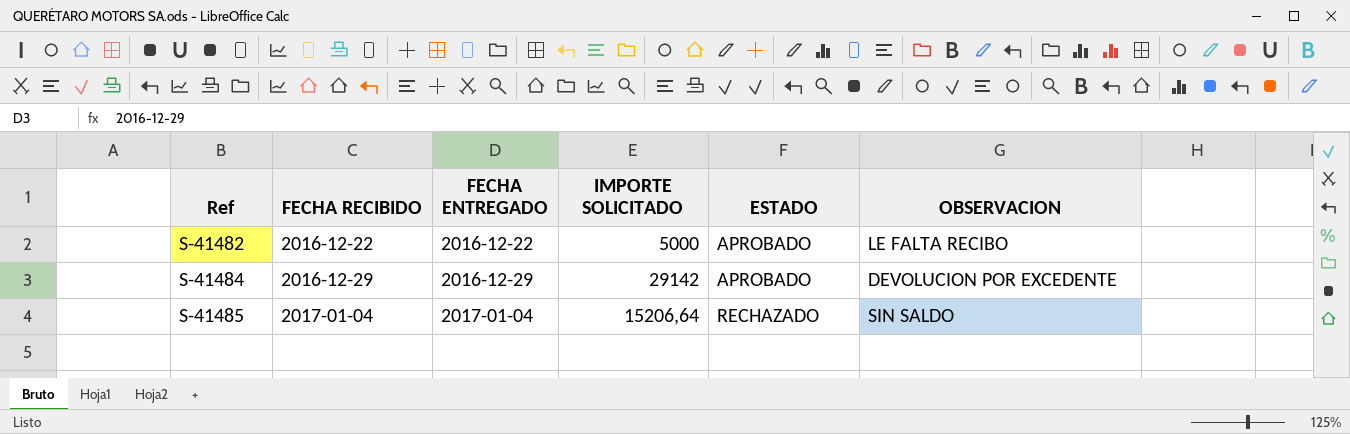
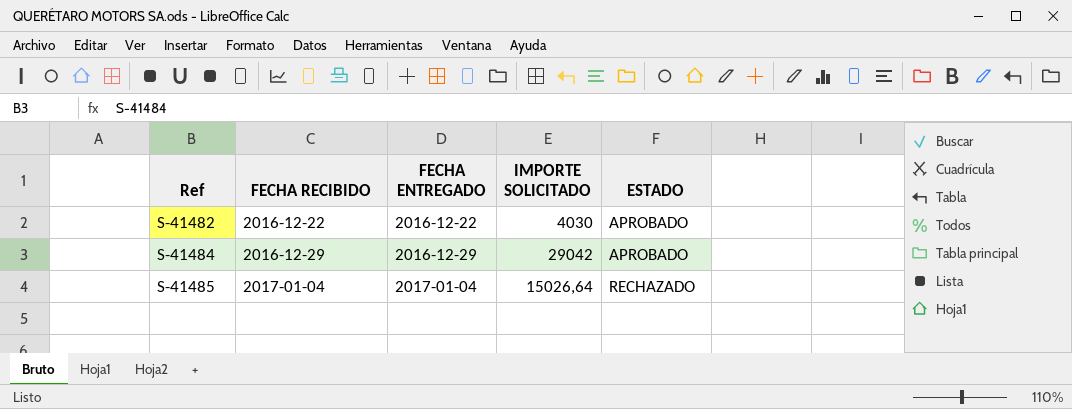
column OBSERVACION | position: 6 -> none
S-41482 | IMPORTE SOLICITADO: 5000 -> 4030
S-41484 | IMPORTE SOLICITADO: 29142 -> 29042
S-41485 | IMPORTE SOLICITADO: 15206,64 -> 15026,64

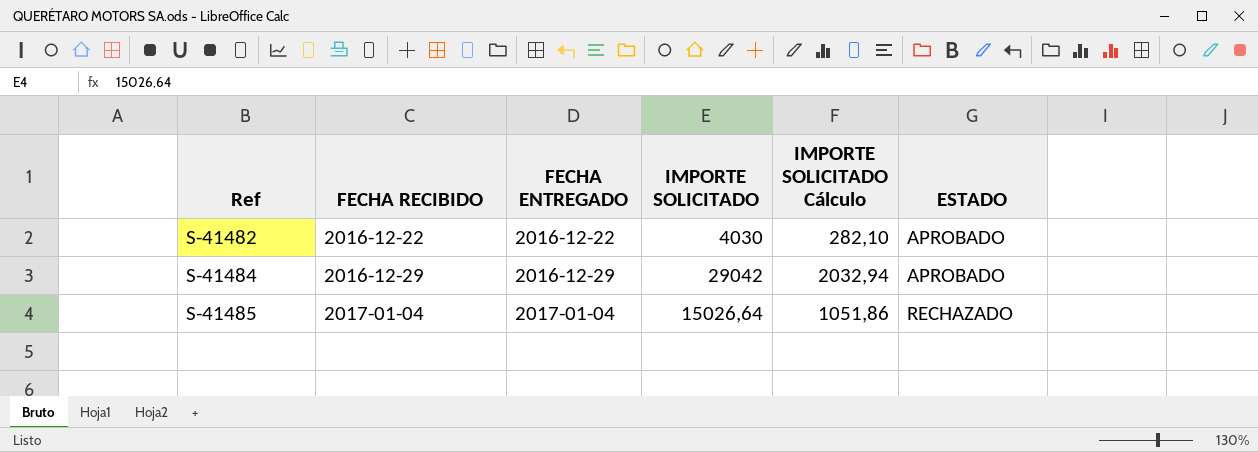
column IMPORTE SOLICITADO Cálculo | formula: none -> [IMPORTE SOLICITADO] * 0,07

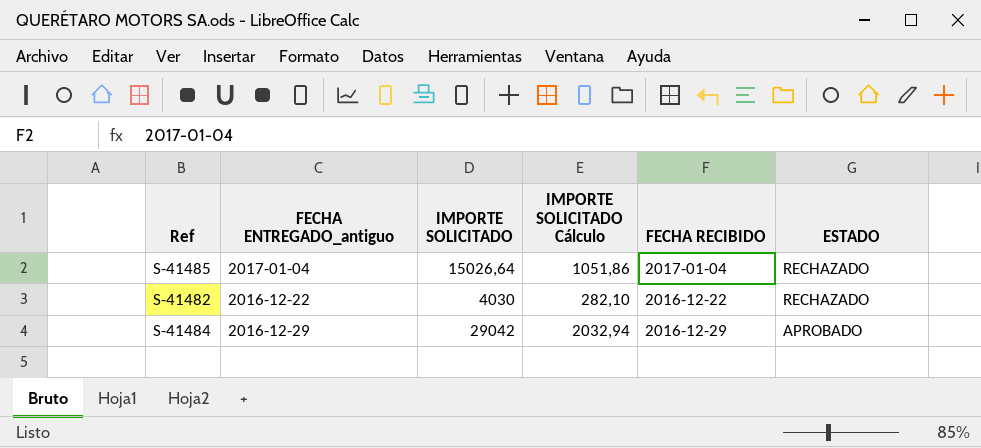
row order: Ref ascending -> ESTADO descending
column name: FECHA ENTREGADO -> FECHA ENTREGADO_antiguo
column FECHA RECIBIDO | position: 2 -> 5
S-41482 | ESTADO: APROBADO -> RECHAZADO

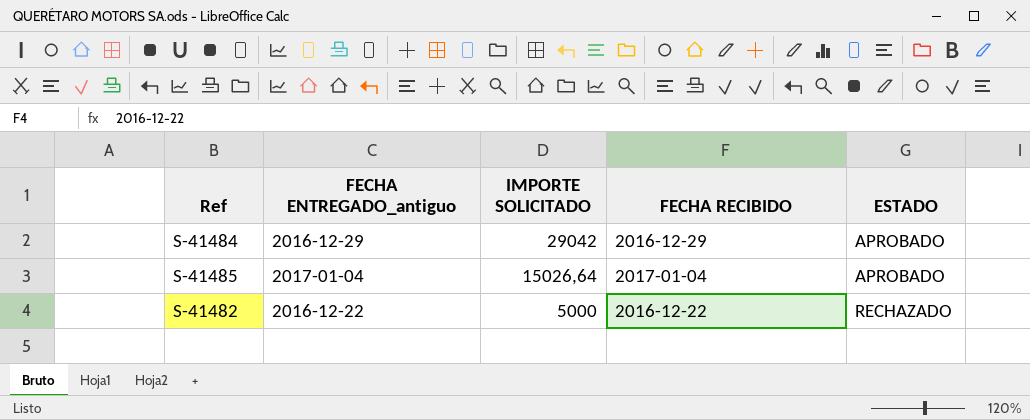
row order: ESTADO descending -> IMPORTE SOLICITADO descending
column IMPORTE SOLICITADO Cálculo | formula: [IMPORTE SOLICITADO] * 0,07 -> none
S-41485 | ESTADO: RECHAZADO -> APROBADO
S-41482 | IMPORTE SOLICITADO: 4030 -> 5000

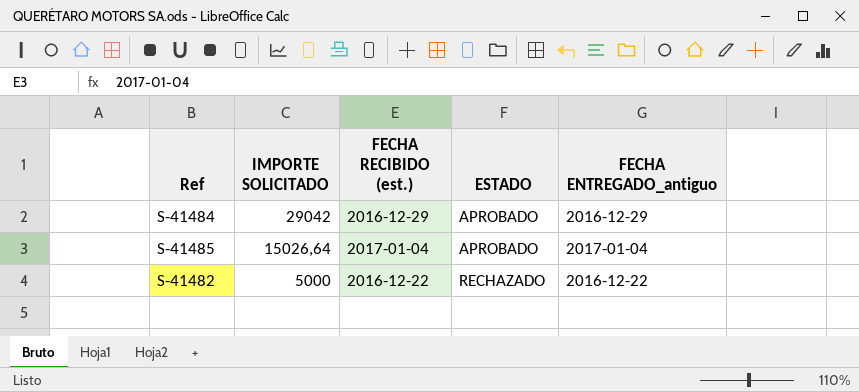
column name: FECHA RECIBIDO -> FECHA RECIBIDO (est.)
column FECHA ENTREGADO_antiguo | position: 2 -> 5

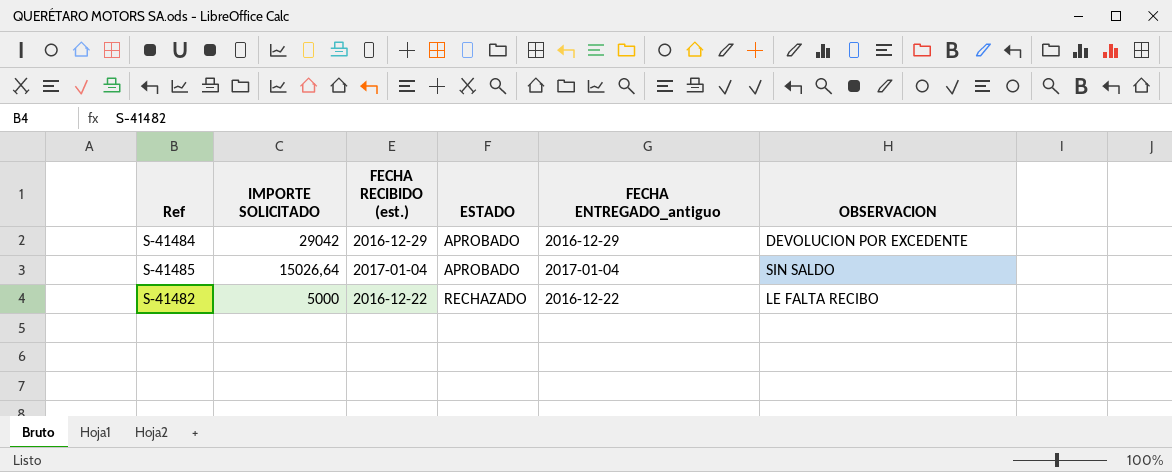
column OBSERVACION | position: none -> 6

